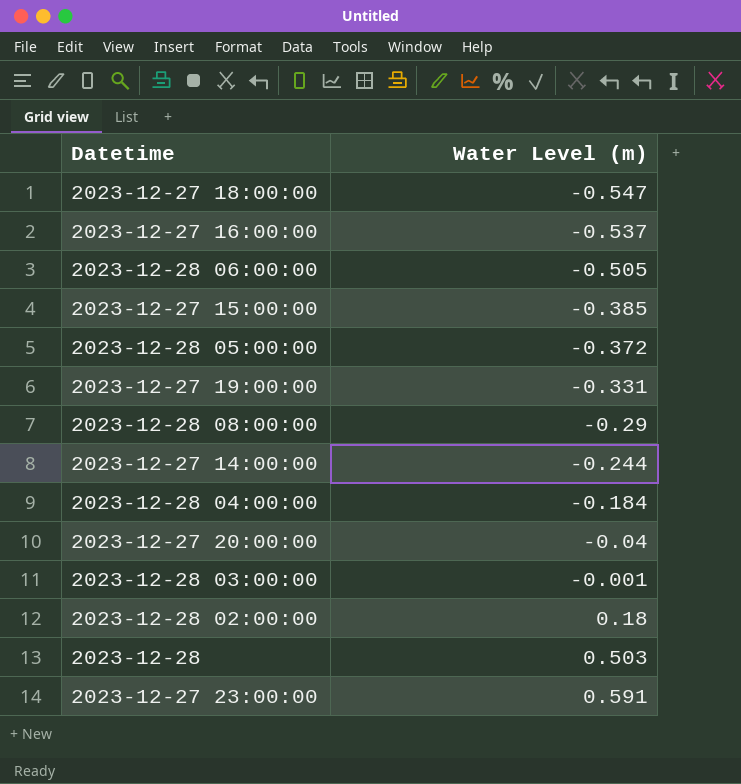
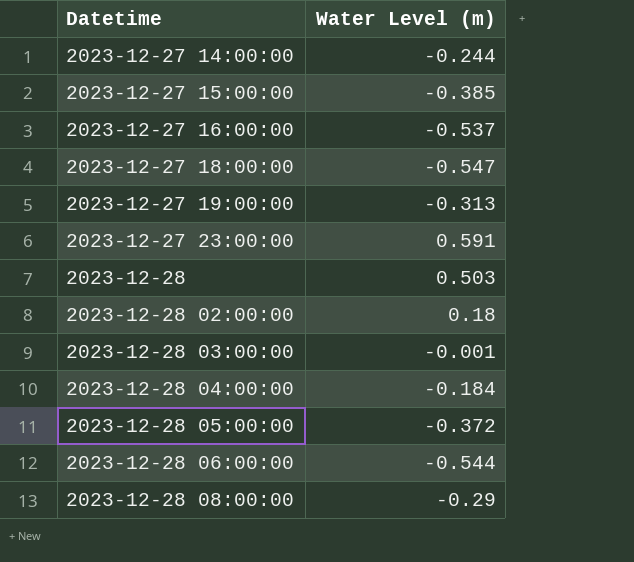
row order: Water Level (m) ascending -> Datetime ascending
row 2023-12-27 20:00:00: -0.04 -> none
2023-12-27 19:00:00 | Water Level (m): -0.331 -> -0.313
2023-12-28 06:00:00 | Water Level (m): -0.505 -> -0.544

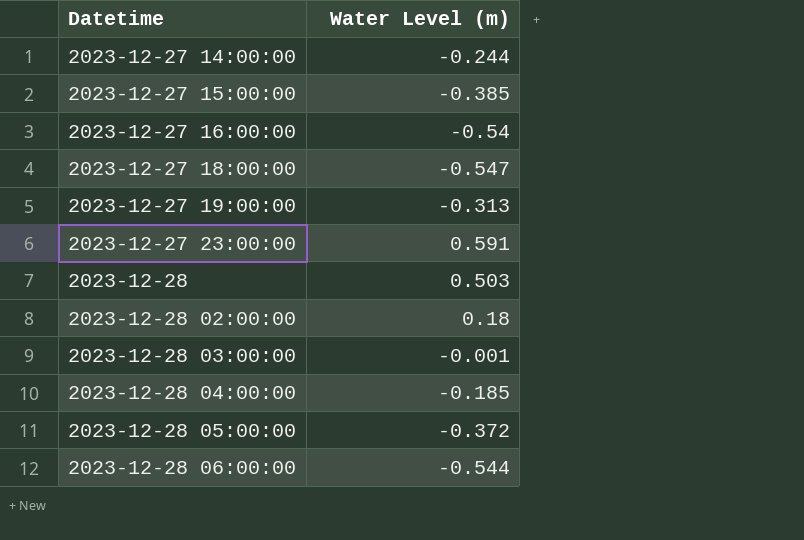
row 2023-12-28 08:00:00: -0.29 -> none
2023-12-27 16:00:00 | Water Level (m): -0.537 -> -0.54
2023-12-28 04:00:00 | Water Level (m): -0.184 -> -0.185

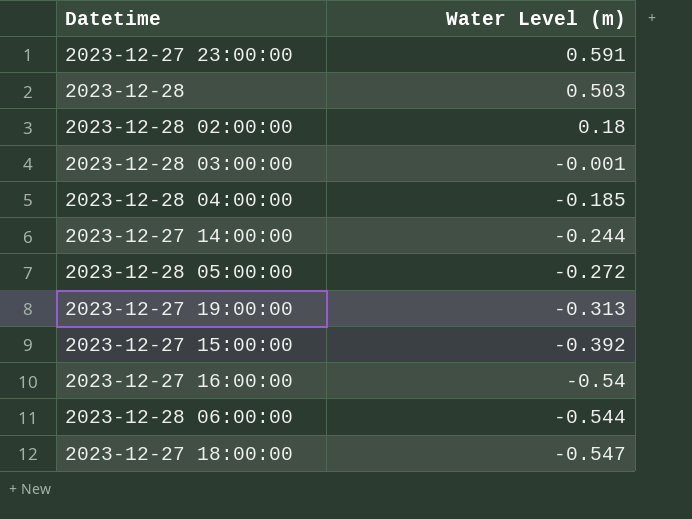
row order: Datetime ascending -> Water Level (m) descending
2023-12-28 05:00:00 | Water Level (m): -0.372 -> -0.272
2023-12-27 15:00:00 | Water Level (m): -0.385 -> -0.392

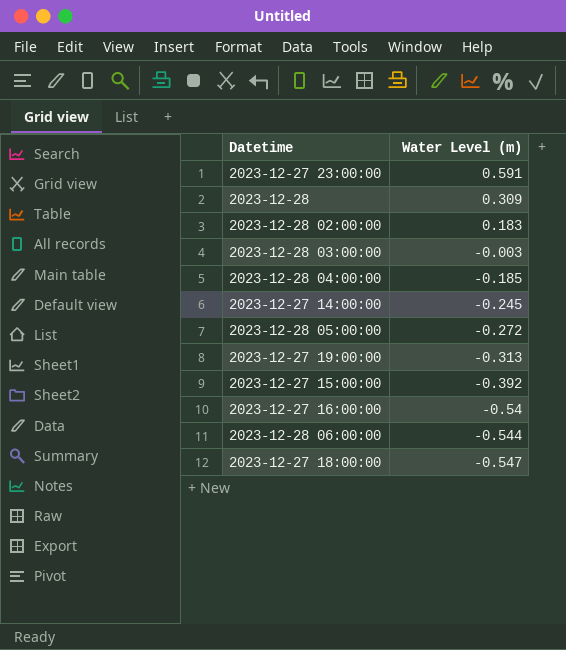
2023-12-28 | Water Level (m): 0.503 -> 0.309
2023-12-28 02:00:00 | Water Level (m): 0.18 -> 0.183
2023-12-28 03:00:00 | Water Level (m): -0.001 -> -0.003
2023-12-27 14:00:00 | Water Level (m): -0.244 -> -0.245

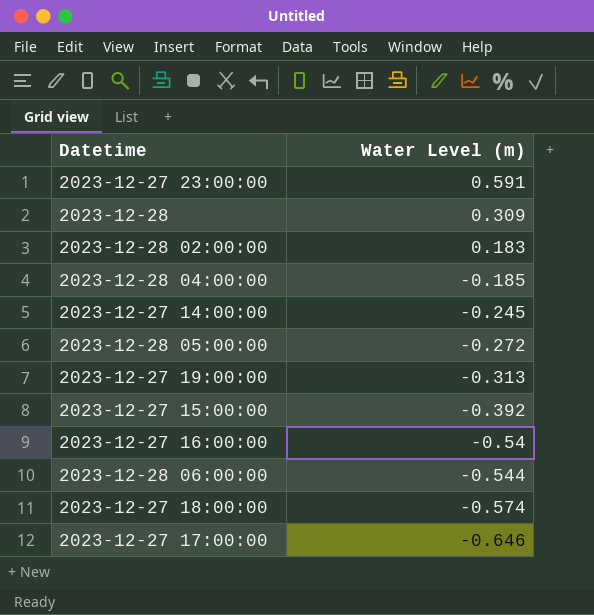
row 2023-12-28 03:00:00: -0.003 -> none
2023-12-27 18:00:00 | Water Level (m): -0.547 -> -0.574
row 2023-12-27 17:00:00: none -> -0.646

